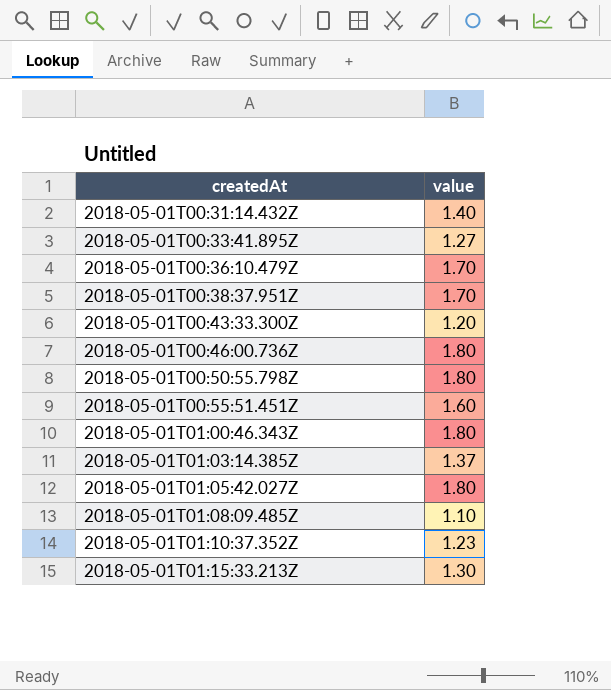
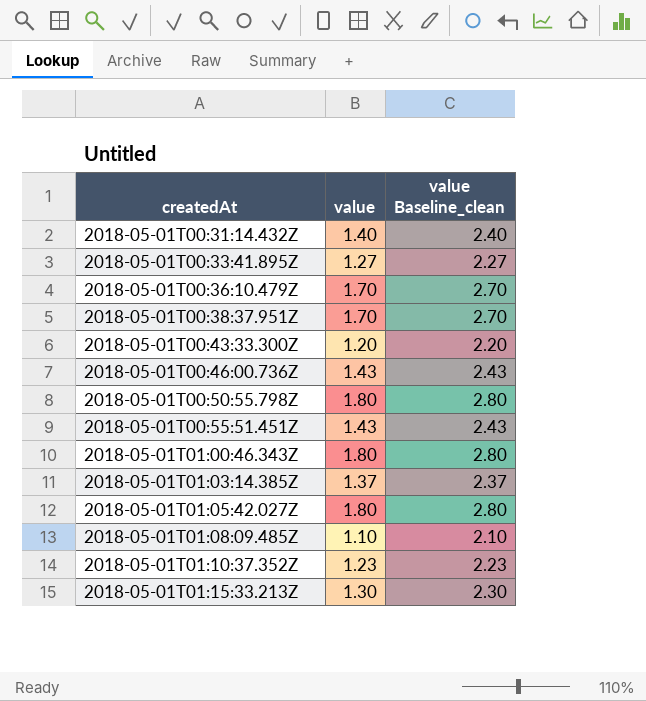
column value Baseline_clean | formula: none -> [value] + 1
2018-05-01T00:46:00.736Z | value: 1.80 -> 1.43
2018-05-01T00:55:51.451Z | value: 1.60 -> 1.43

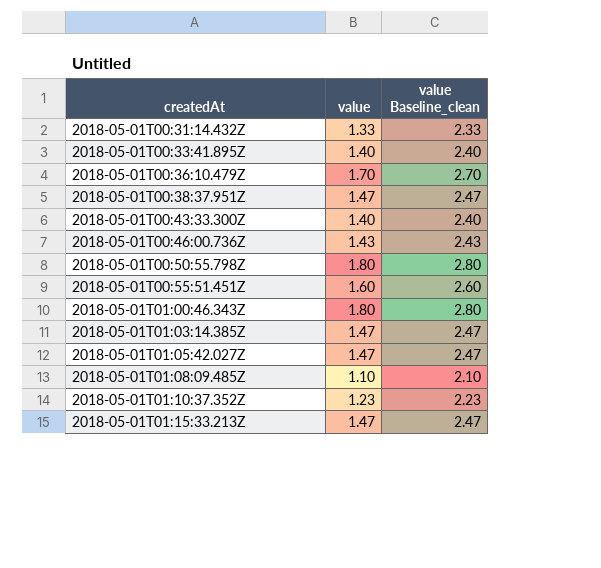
2018-05-01T00:31:14.432Z | value: 1.40 -> 1.33
2018-05-01T00:31:14.432Z | value Baseline_clean: 2.40 -> 2.33
2018-05-01T00:33:41.895Z | value: 1.27 -> 1.40
2018-05-01T00:33:41.895Z | value Baseline_clean: 2.27 -> 2.40
2018-05-01T00:38:37.951Z | value: 1.70 -> 1.47
2018-05-01T00:38:37.951Z | value Baseline_clean: 2.70 -> 2.47
2018-05-01T00:43:33.300Z | value: 1.20 -> 1.40
2018-05-01T00:43:33.300Z | value Baseline_clean: 2.20 -> 2.40
2018-05-01T00:55:51.451Z | value: 1.43 -> 1.60
2018-05-01T00:55:51.451Z | value Baseline_clean: 2.43 -> 2.60
2018-05-01T01:03:14.385Z | value: 1.37 -> 1.47
2018-05-01T01:03:14.385Z | value Baseline_clean: 2.37 -> 2.47
2018-05-01T01:05:42.027Z | value: 1.80 -> 1.47
2018-05-01T01:05:42.027Z | value Baseline_clean: 2.80 -> 2.47
2018-05-01T01:15:33.213Z | value: 1.30 -> 1.47
2018-05-01T01:15:33.213Z | value Baseline_clean: 2.30 -> 2.47

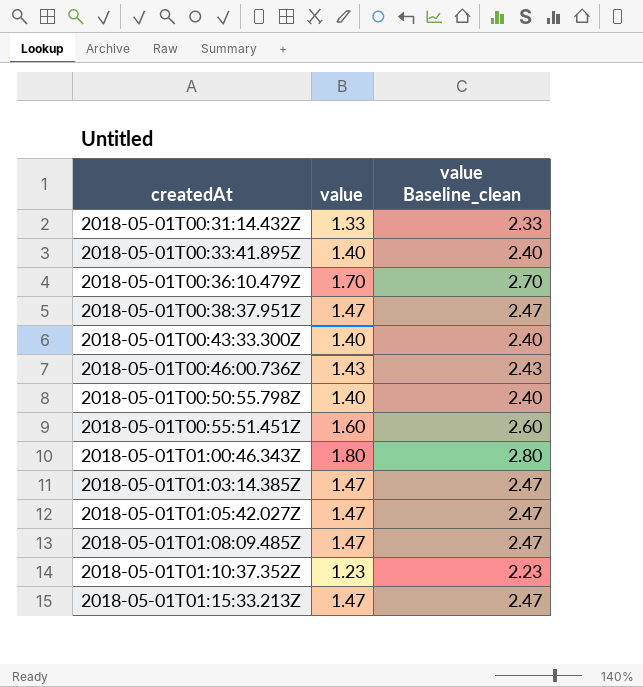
2018-05-01T00:50:55.798Z | value: 1.80 -> 1.40
2018-05-01T00:50:55.798Z | value Baseline_clean: 2.80 -> 2.40
2018-05-01T01:08:09.485Z | value: 1.10 -> 1.47
2018-05-01T01:08:09.485Z | value Baseline_clean: 2.10 -> 2.47

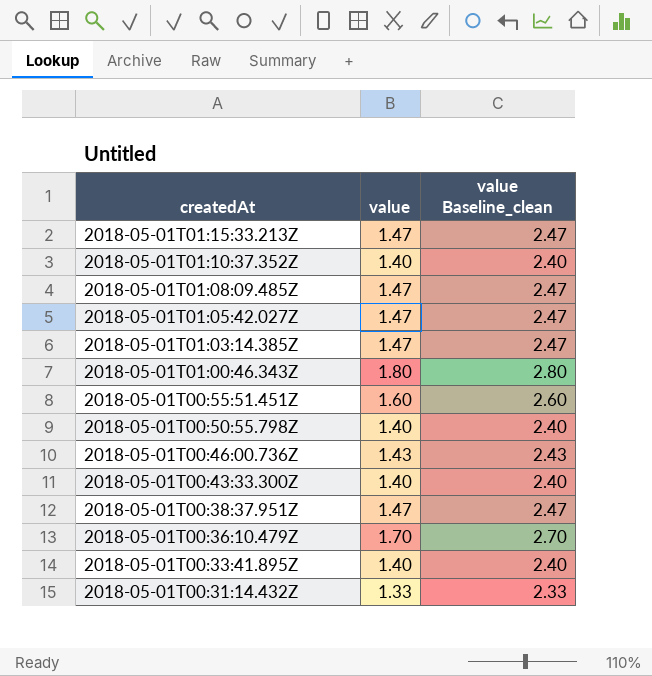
row order: createdAt ascending -> createdAt descending
2018-05-01T01:10:37.352Z | value: 1.23 -> 1.40
2018-05-01T01:10:37.352Z | value Baseline_clean: 2.23 -> 2.40

